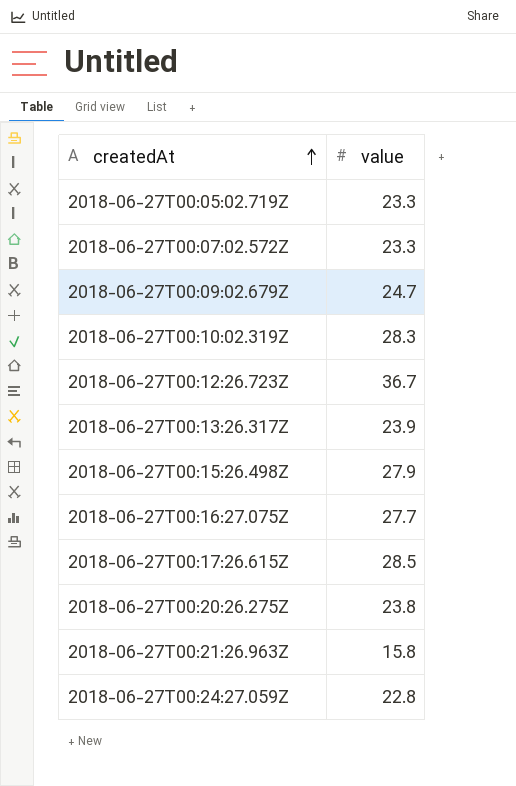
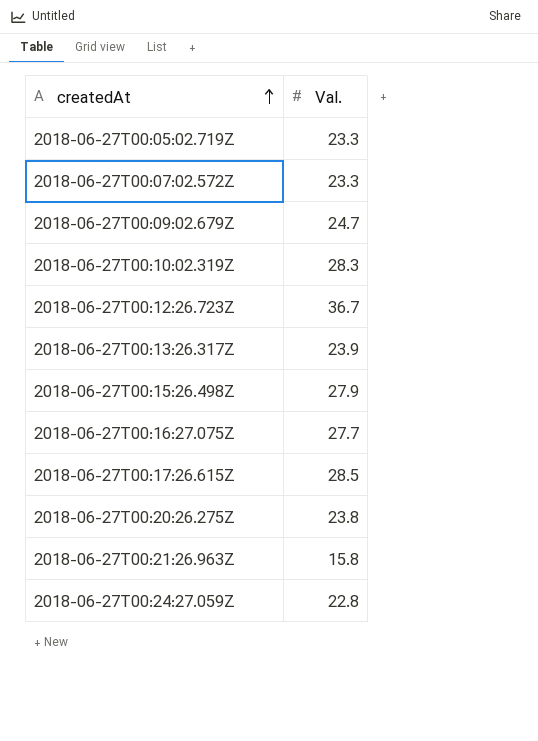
column name: value -> Val.

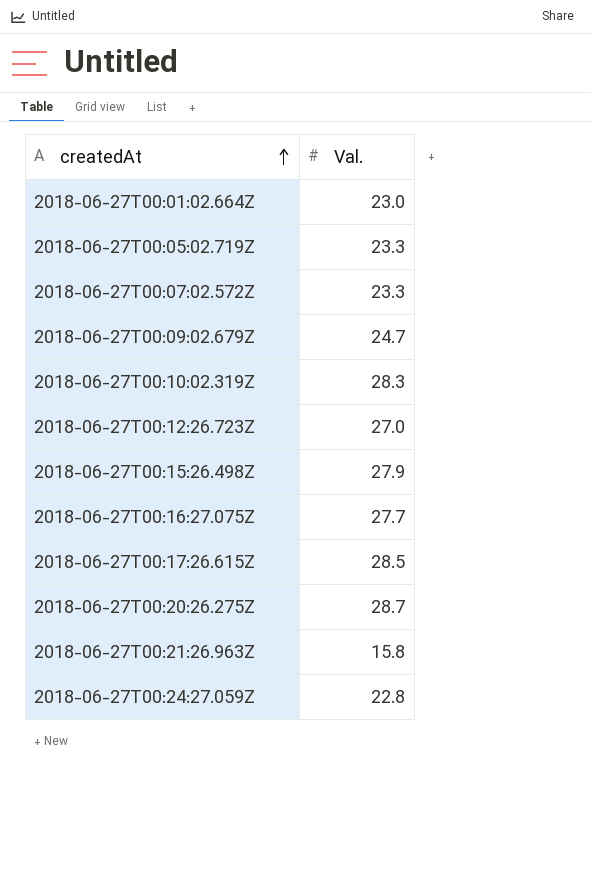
row 2018-06-27T00:13:26.317Z: 23.9 -> none
row 2018-06-27T00:01:02.664Z: none -> 23.0
2018-06-27T00:12:26.723Z | Val.: 36.7 -> 27.0
2018-06-27T00:20:26.275Z | Val.: 23.8 -> 28.7

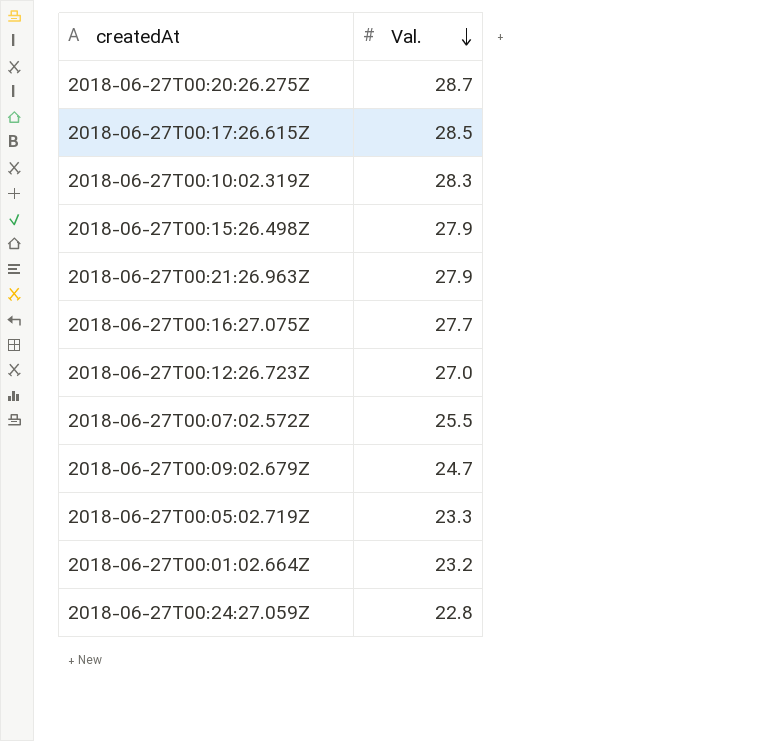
row order: createdAt ascending -> Val. descending
2018-06-27T00:21:26.963Z | Val.: 15.8 -> 27.9
2018-06-27T00:07:02.572Z | Val.: 23.3 -> 25.5
2018-06-27T00:01:02.664Z | Val.: 23.0 -> 23.2

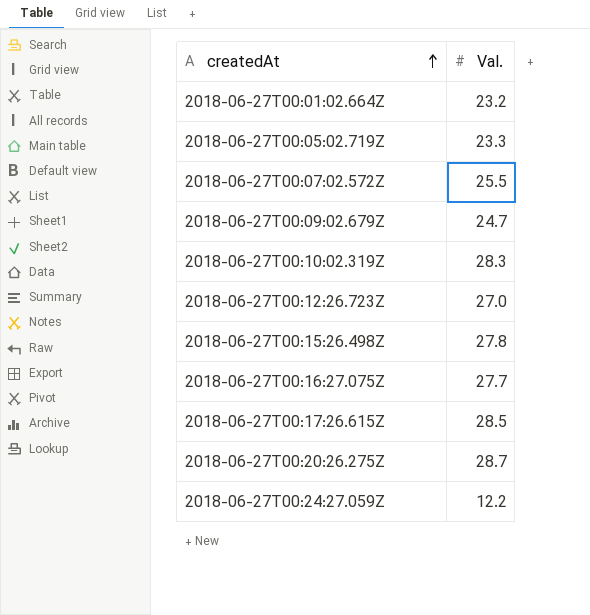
row order: Val. descending -> createdAt ascending
row 2018-06-27T00:21:26.963Z: 27.9 -> none
2018-06-27T00:15:26.498Z | Val.: 27.9 -> 27.8
2018-06-27T00:24:27.059Z | Val.: 22.8 -> 12.2

